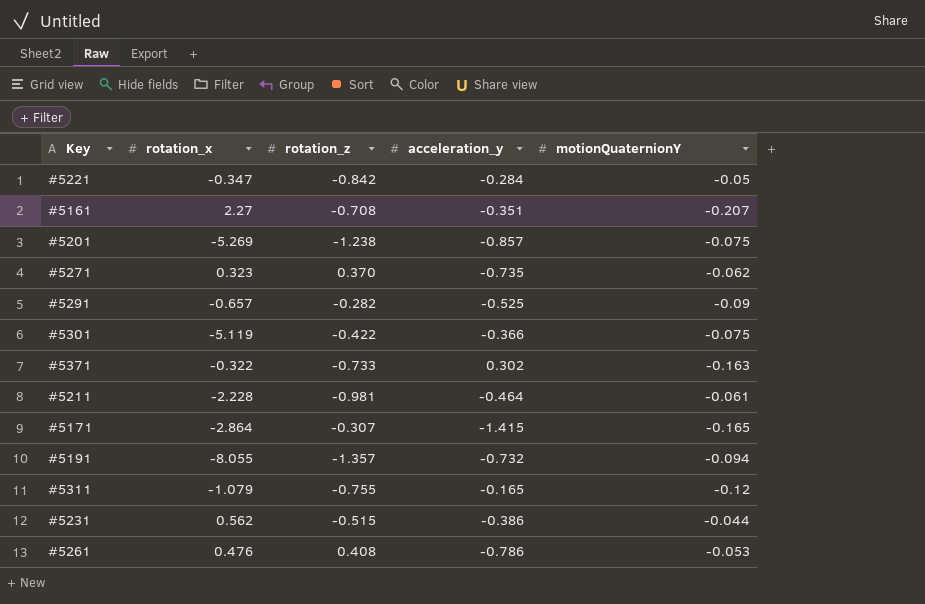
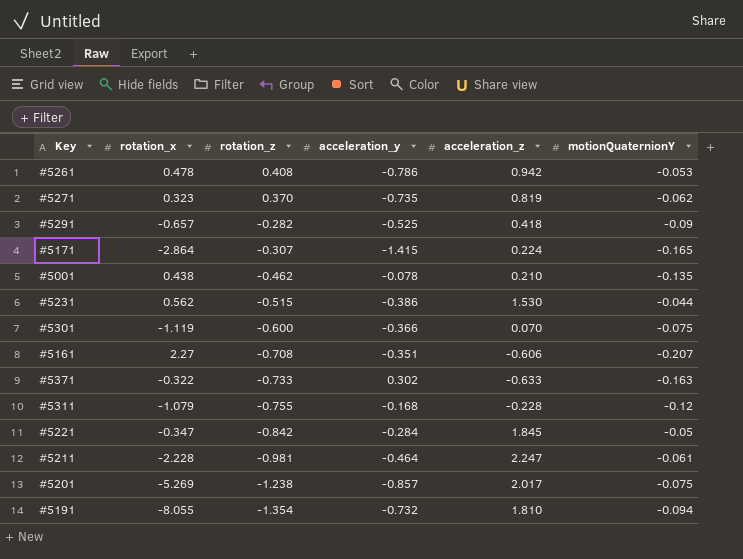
row order: none -> rotation_z descending
column acceleration_z | position: none -> 5
#5261 | rotation_x: 0.476 -> 0.478
row #5001: none -> 0.438 | -0.462 | -0.078 | 0.210 | -0.135
#5301 | rotation_x: -5.119 -> -1.119
#5301 | rotation_z: -0.422 -> -0.600
#5311 | acceleration_y: -0.165 -> -0.168
#5191 | rotation_z: -1.357 -> -1.354

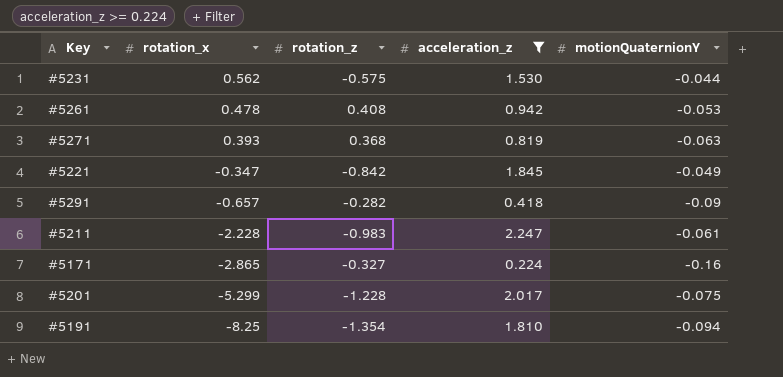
filter: none -> acceleration_z >= 0.224
row order: rotation_z descending -> rotation_x descending
column acceleration_y | position: 4 -> none
#5231 | rotation_z: -0.515 -> -0.575
#5271 | rotation_x: 0.323 -> 0.393
#5271 | rotation_z: 0.370 -> 0.368
#5271 | motionQuaternionY: -0.062 -> -0.063
#5221 | motionQuaternionY: -0.05 -> -0.049
#5211 | rotation_z: -0.981 -> -0.983
#5171 | rotation_x: -2.864 -> -2.865
#5171 | rotation_z: -0.307 -> -0.327
#5171 | motionQuaternionY: -0.165 -> -0.16
#5201 | rotation_x: -5.269 -> -5.299
#5201 | rotation_z: -1.238 -> -1.228
#5191 | rotation_x: -8.055 -> -8.25

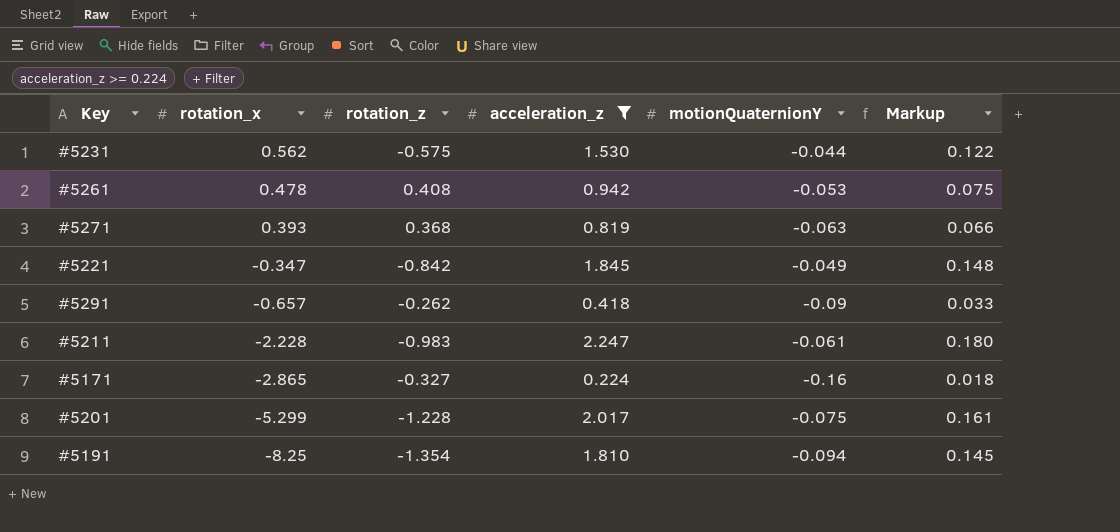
column Markup | formula: none -> [acceleration_z] * 0.08
#5291 | rotation_z: -0.282 -> -0.262

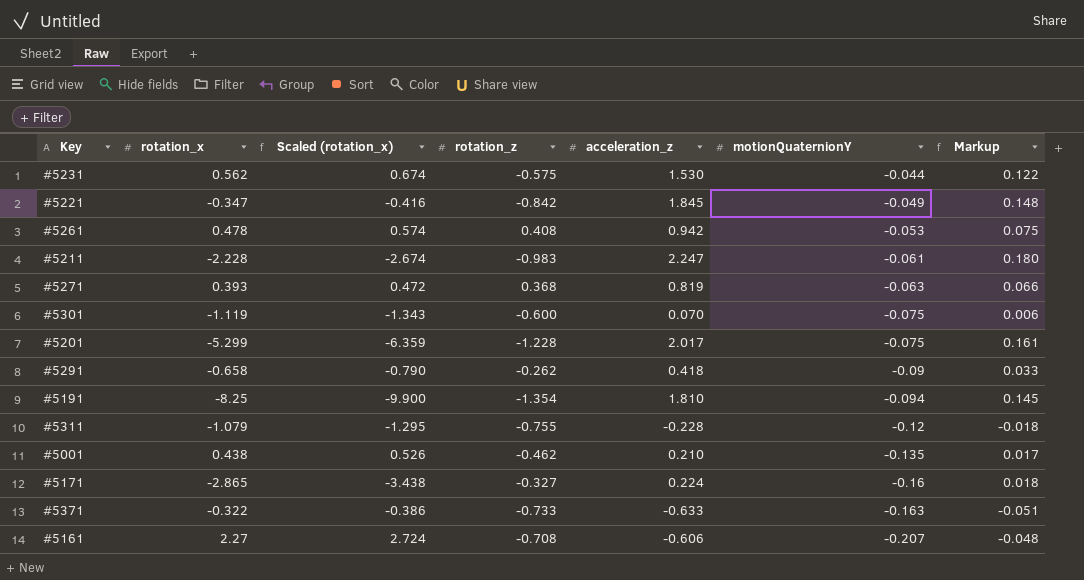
filter: acceleration_z >= 0.224 -> none
row order: rotation_x descending -> motionQuaternionY descending
column Scaled (rotation_x) | formula: none -> [rotation_x] * 1.2
#5291 | rotation_x: -0.657 -> -0.658

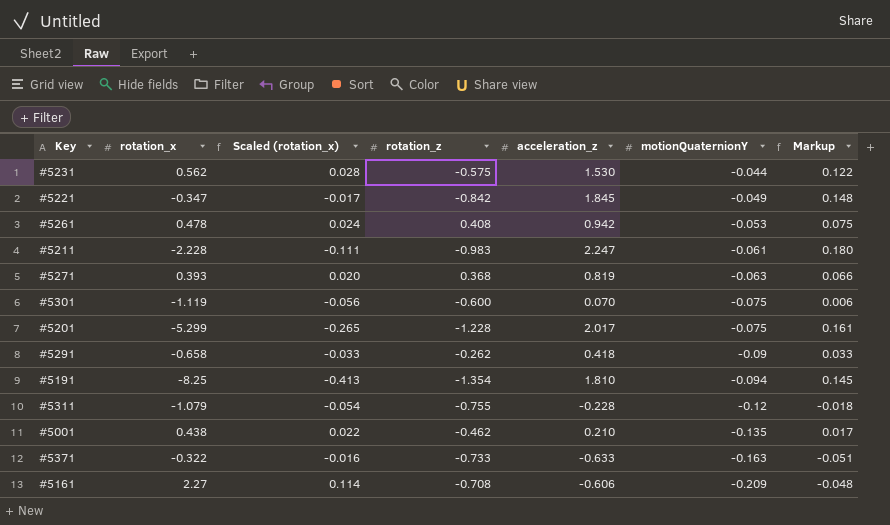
column Scaled (rotation_x) | formula: [rotation_x] * 1.2 -> [rotation_x] * 0.05
row #5171: -2.865 | -3.438 | -0.327 | 0.224 | -0.16 | 0.018 -> none
#5161 | motionQuaternionY: -0.207 -> -0.209

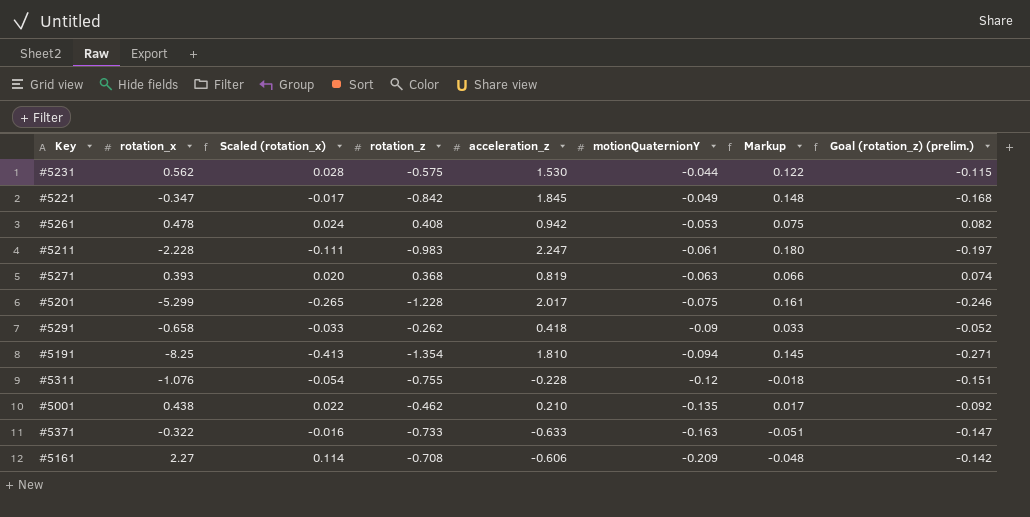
column Goal (rotation_z) (prelim.) | formula: none -> [rotation_z] * 0.2
row #5301: -1.119 | -0.056 | -0.600 | 0.070 | -0.075 | 0.006 -> none
#5311 | rotation_x: -1.079 -> -1.076

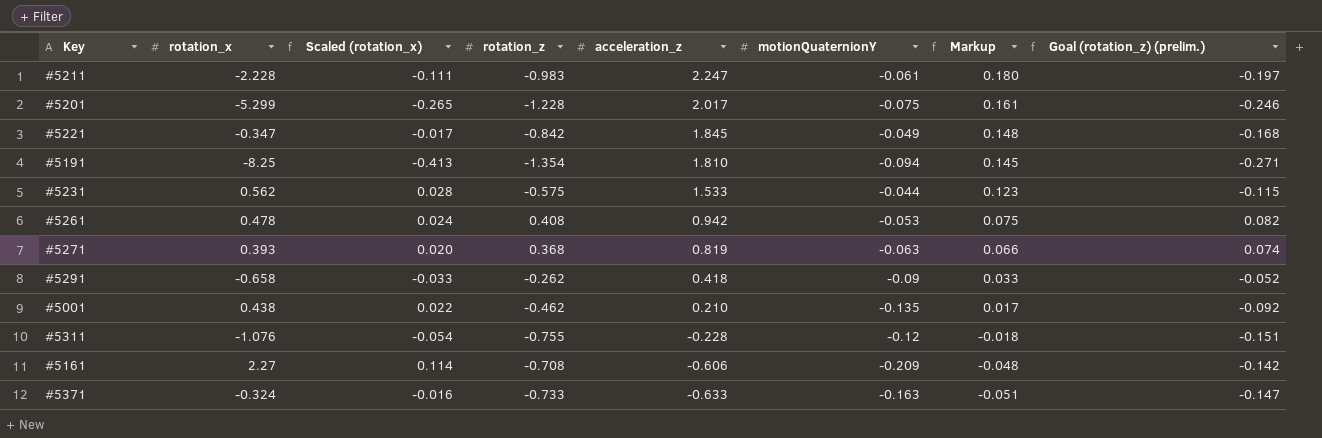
row order: motionQuaternionY descending -> acceleration_z descending
#5231 | acceleration_z: 1.530 -> 1.533
#5231 | Markup: 0.122 -> 0.123
#5371 | rotation_x: -0.322 -> -0.324

